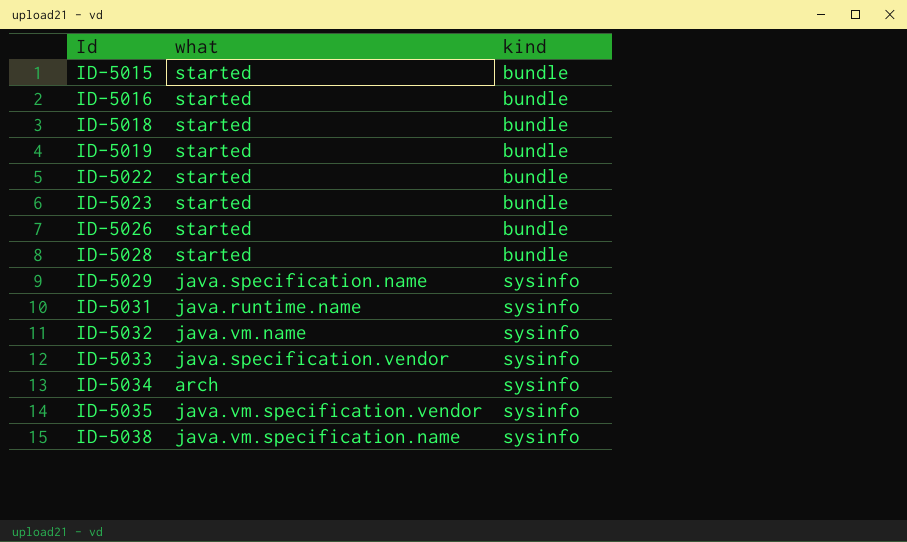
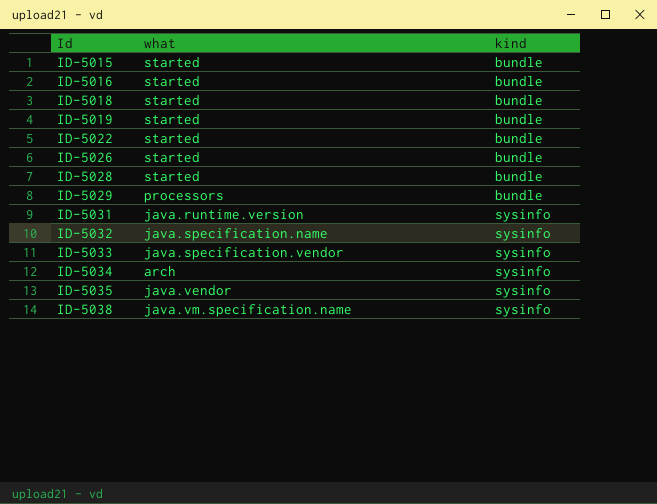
row ID-5023: started | bundle -> none
ID-5029 | what: java.specification.name -> processors
ID-5029 | kind: sysinfo -> bundle
ID-5031 | what: java.runtime.name -> java.runtime.version
ID-5032 | what: java.vm.name -> java.specification.name
ID-5035 | what: java.vm.specification.vendor -> java.vendor

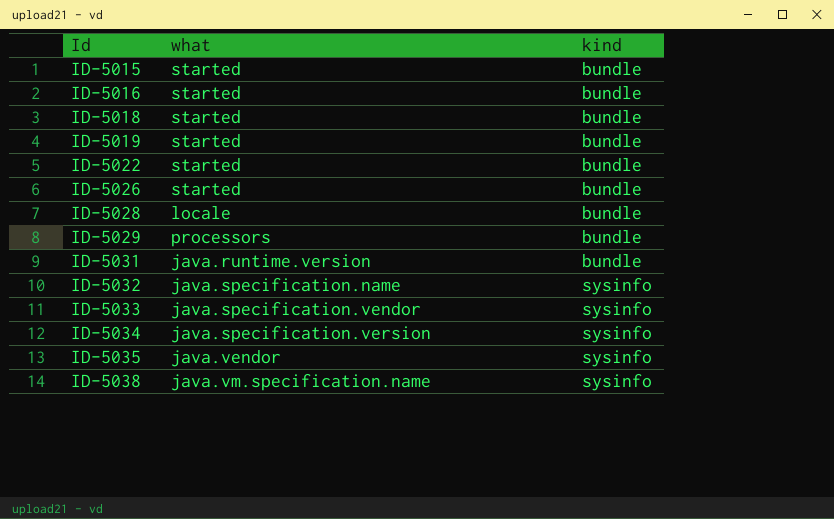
ID-5028 | what: started -> locale
ID-5031 | kind: sysinfo -> bundle
ID-5034 | what: arch -> java.specification.version

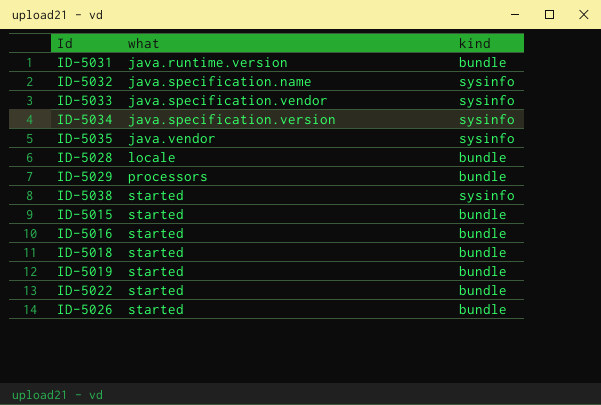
row order: Id ascending -> what ascending
ID-5038 | what: java.vm.specification.name -> started

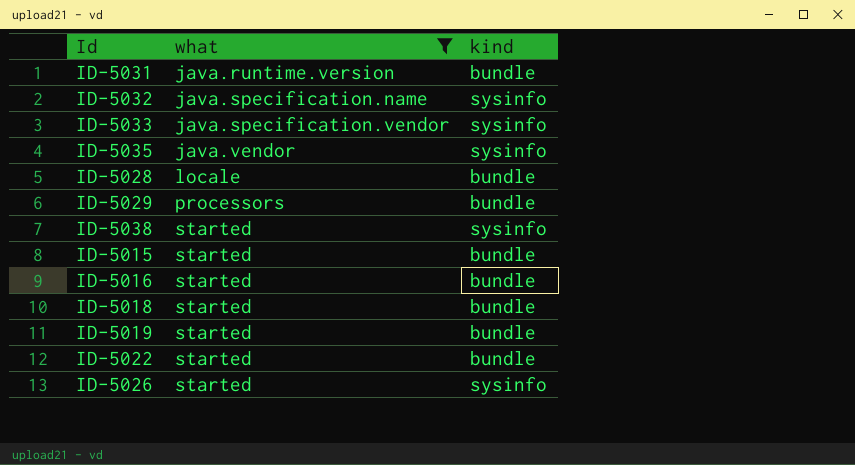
filter: none -> what != java.specification.version
ID-5026 | kind: bundle -> sysinfo

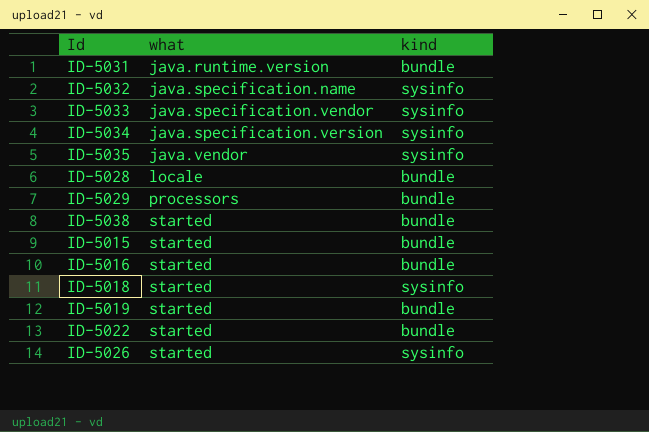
filter: what != java.specification.version -> none
ID-5038 | kind: sysinfo -> bundle
ID-5018 | kind: bundle -> sysinfo

